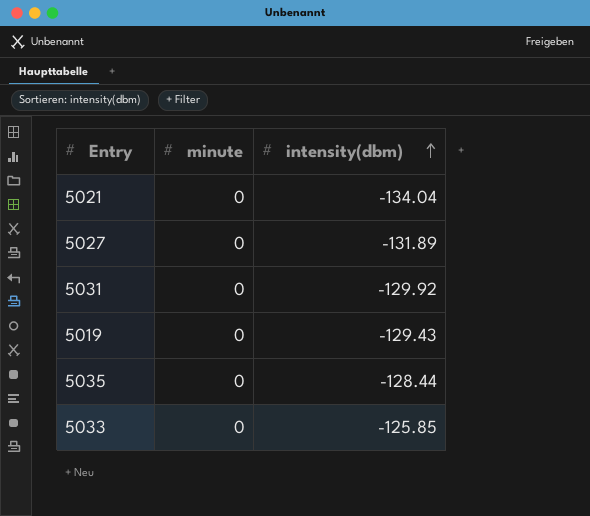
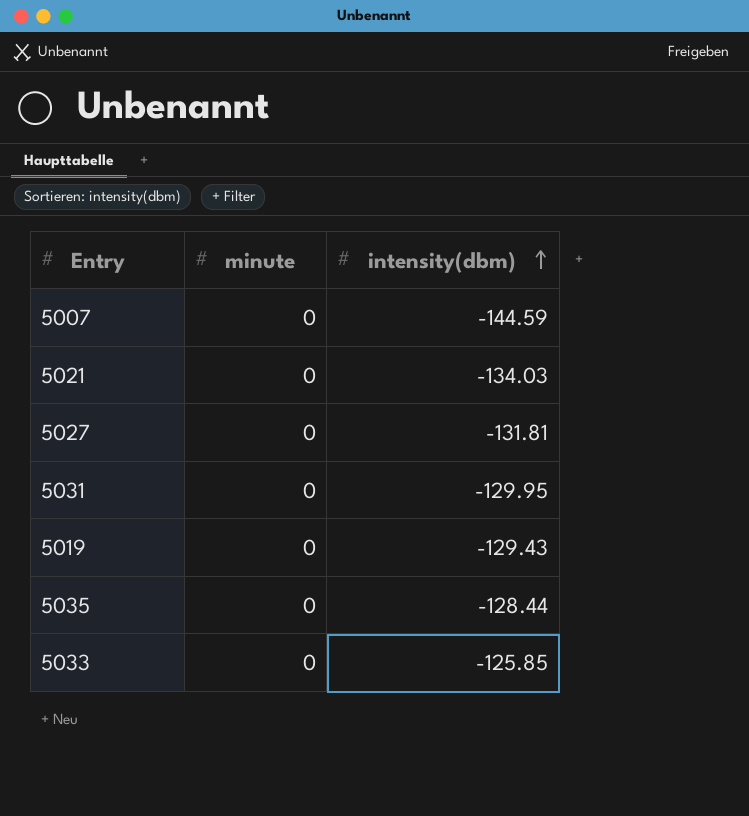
row 5007: none -> 0 | -144.59
5021 | intensity(dbm): -134.04 -> -134.03
5027 | intensity(dbm): -131.89 -> -131.81
5031 | intensity(dbm): -129.92 -> -129.95

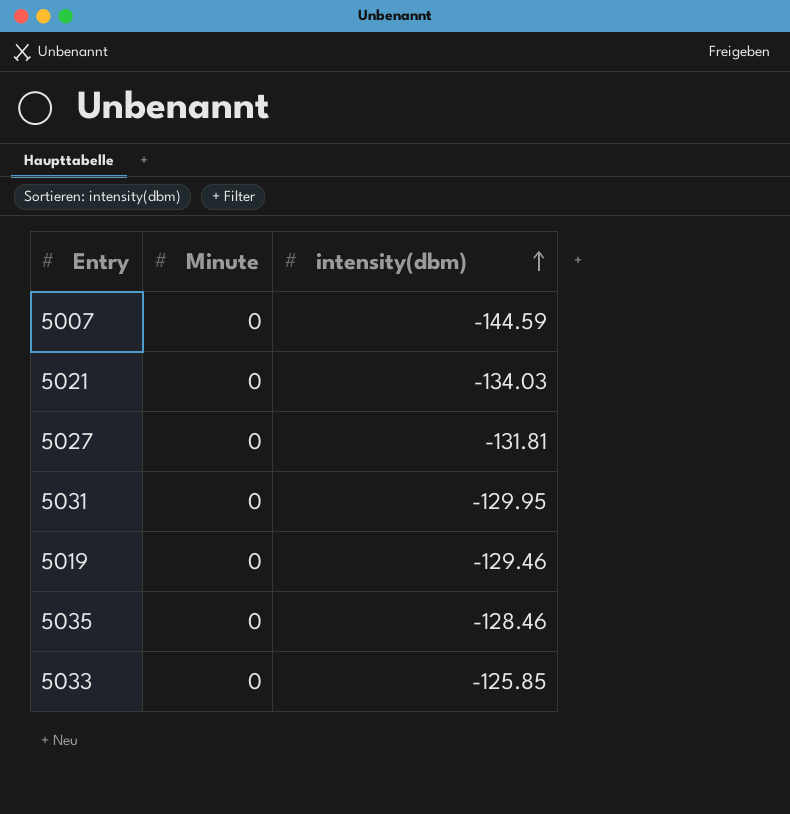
column name: minute -> Minute
5019 | intensity(dbm): -129.43 -> -129.46
5035 | intensity(dbm): -128.44 -> -128.46

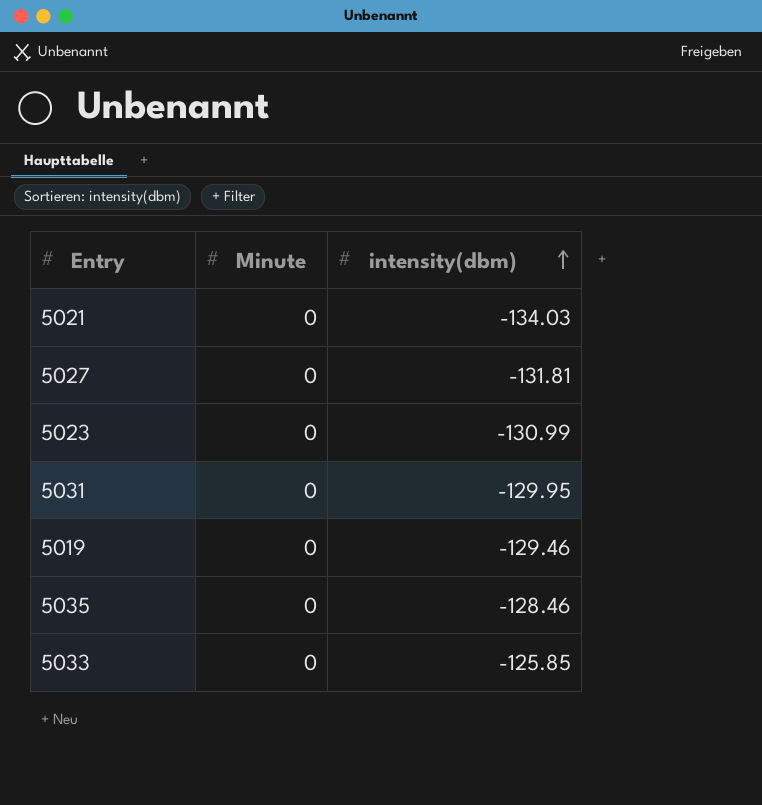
row 5007: 0 | -144.59 -> none
row 5023: none -> 0 | -130.99

